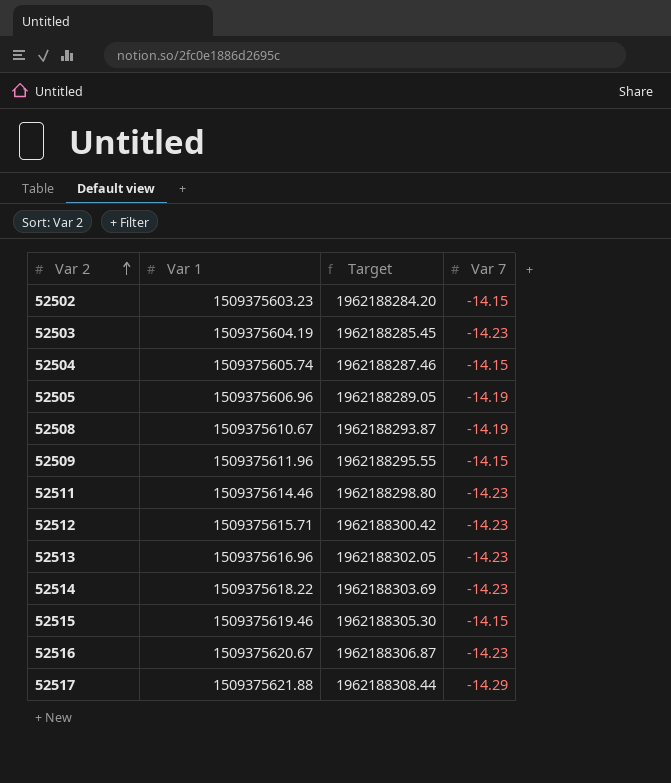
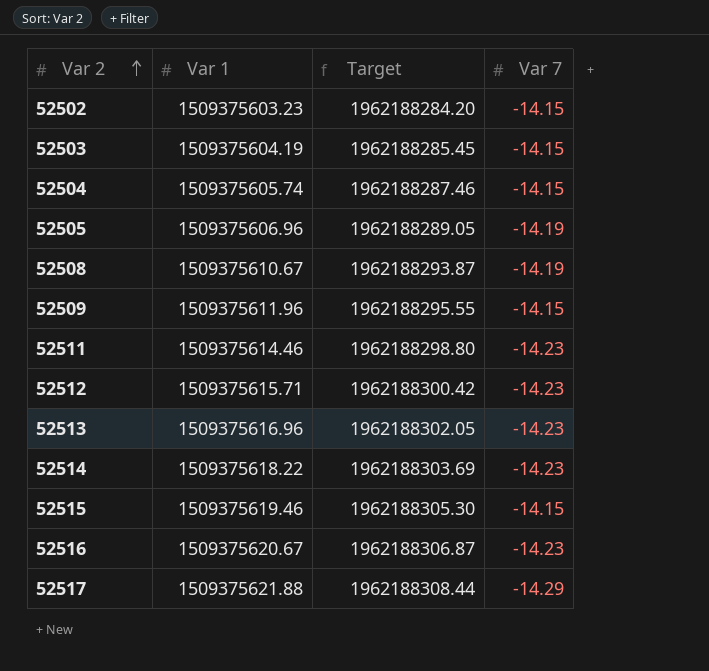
52503 | Var 7: -14.23 -> -14.15

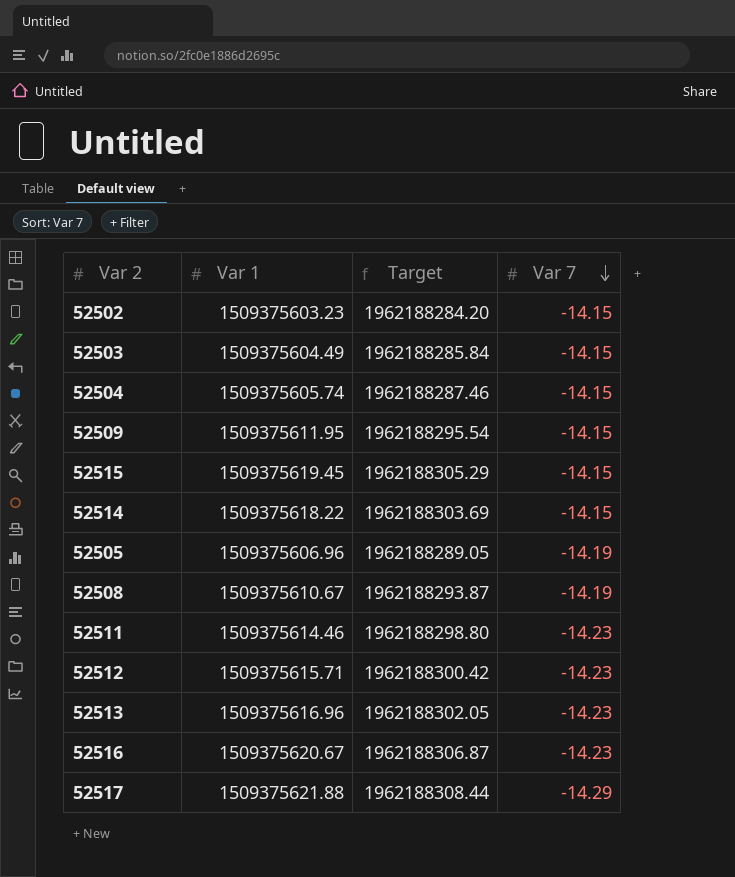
row order: Var 2 ascending -> Var 7 descending
52503 | Var 1: 1509375604.19 -> 1509375604.49
52503 | Target: 1962188285.45 -> 1962188285.84
52509 | Var 1: 1509375611.96 -> 1509375611.95
52509 | Target: 1962188295.55 -> 1962188295.54
52515 | Var 1: 1509375619.46 -> 1509375619.45
52515 | Target: 1962188305.30 -> 1962188305.29
52514 | Var 7: -14.23 -> -14.15

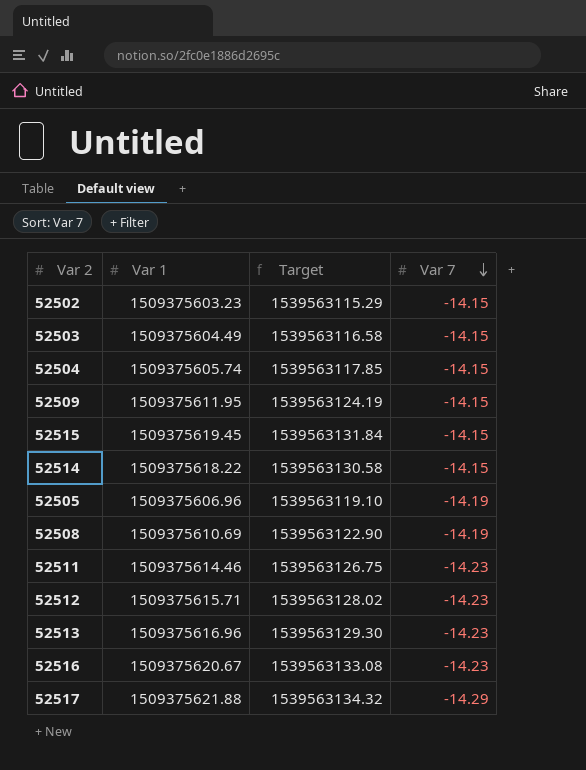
column Target | formula: [Var 1] * 1.3 -> [Var 1] * 1.02
52508 | Var 1: 1509375610.67 -> 1509375610.69

